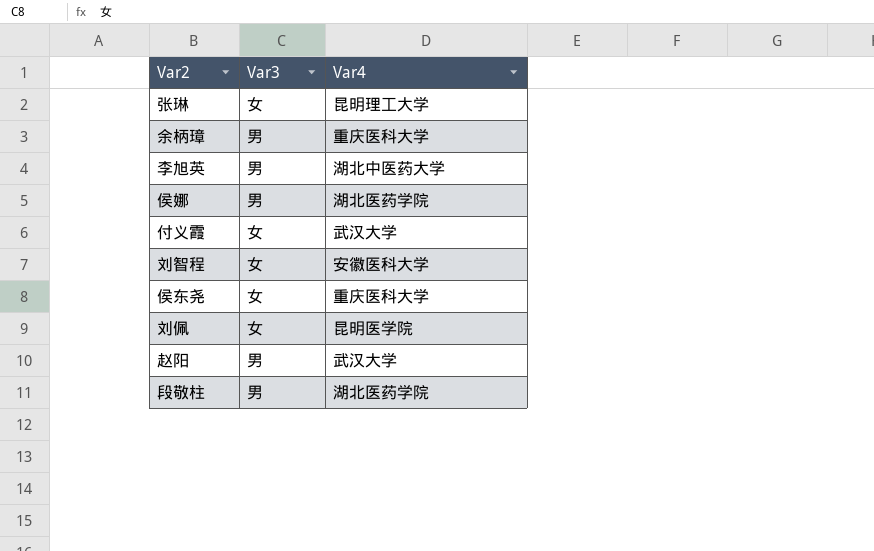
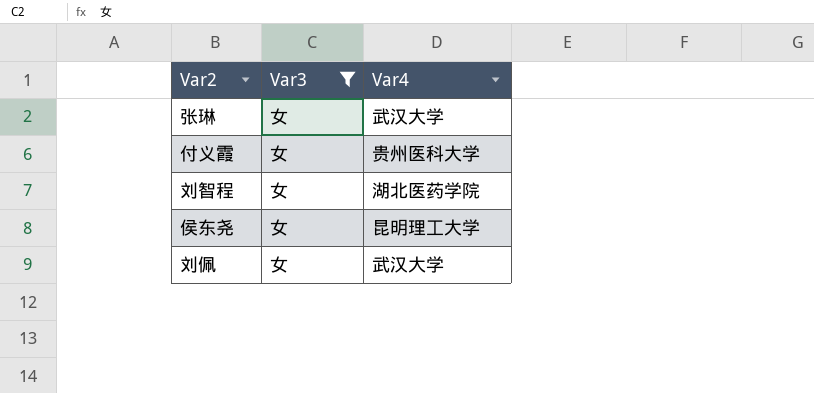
filter: none -> Var3 = 女
张琳 | Var4: 昆明理工大学 -> 武汉大学
付义霞 | Var4: 武汉大学 -> 贵州医科大学
刘智程 | Var4: 安徽医科大学 -> 湖北医药学院
侯东尧 | Var4: 重庆医科大学 -> 昆明理工大学
刘佩 | Var4: 昆明医学院 -> 武汉大学

